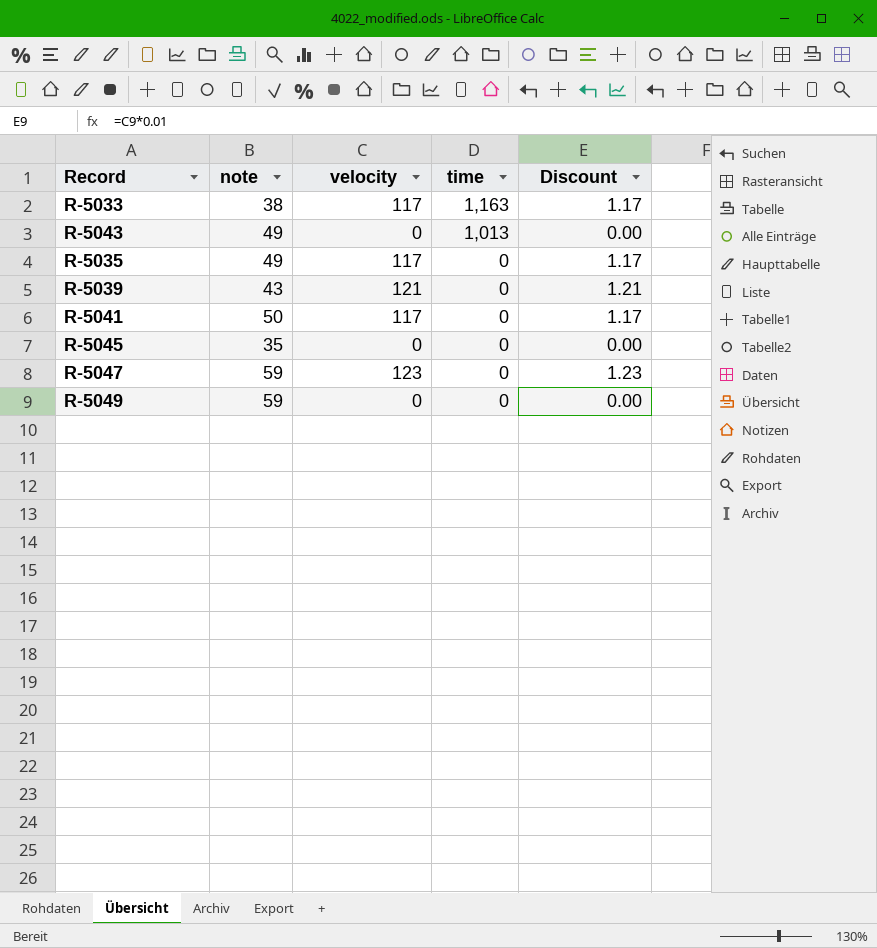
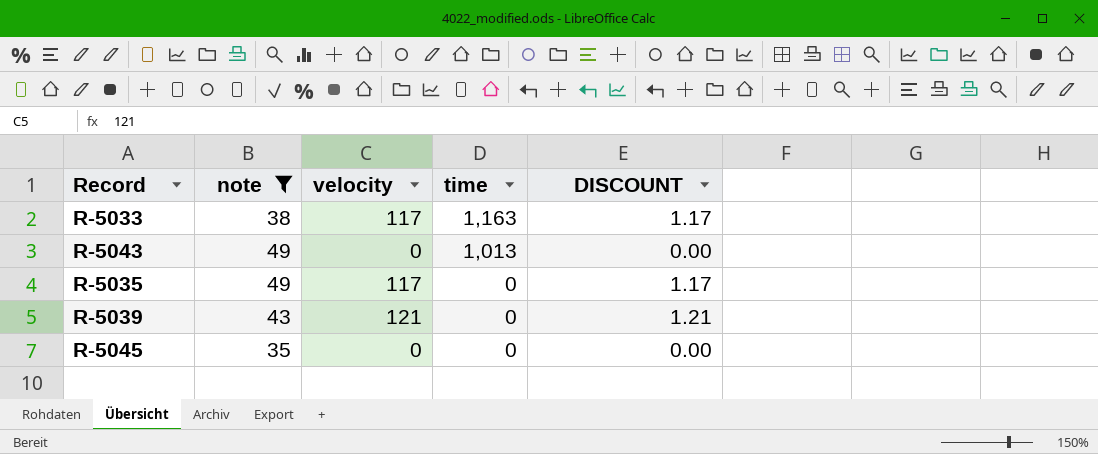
filter: none -> note <= 49
column name: Discount -> DISCOUNT

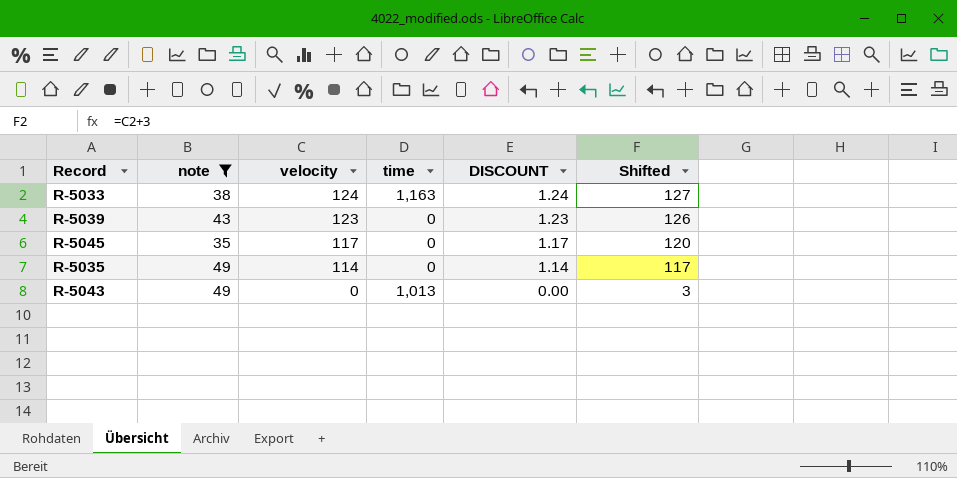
row order: time descending -> velocity descending
column Shifted | formula: none -> [velocity] + 3
R-5033 | velocity: 117 -> 124
R-5033 | DISCOUNT: 1.17 -> 1.24
R-5039 | velocity: 121 -> 123
R-5039 | DISCOUNT: 1.21 -> 1.23
R-5045 | velocity: 0 -> 117
R-5045 | DISCOUNT: 0.00 -> 1.17
R-5035 | velocity: 117 -> 114
R-5035 | DISCOUNT: 1.17 -> 1.14

